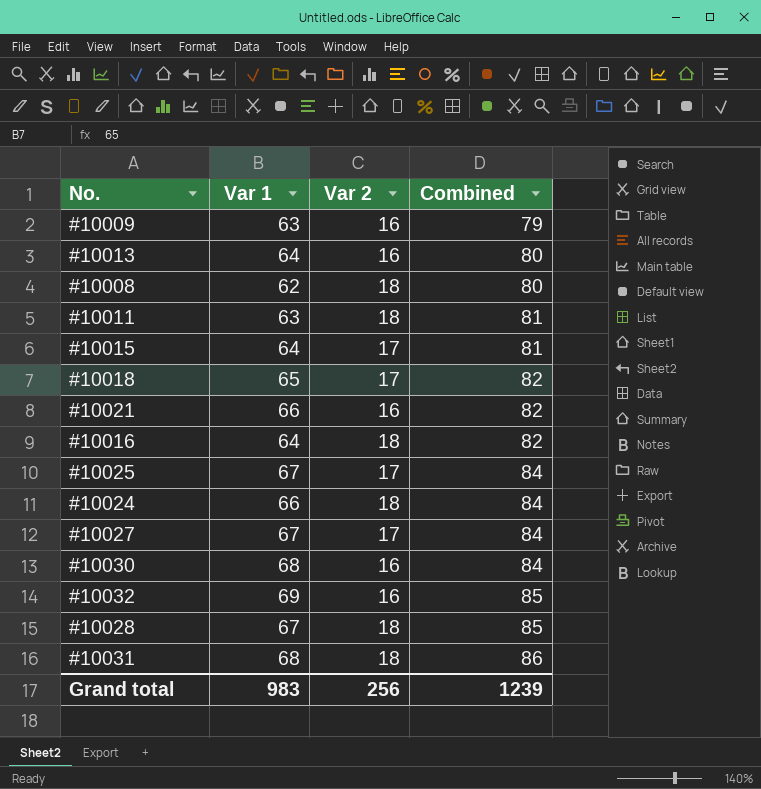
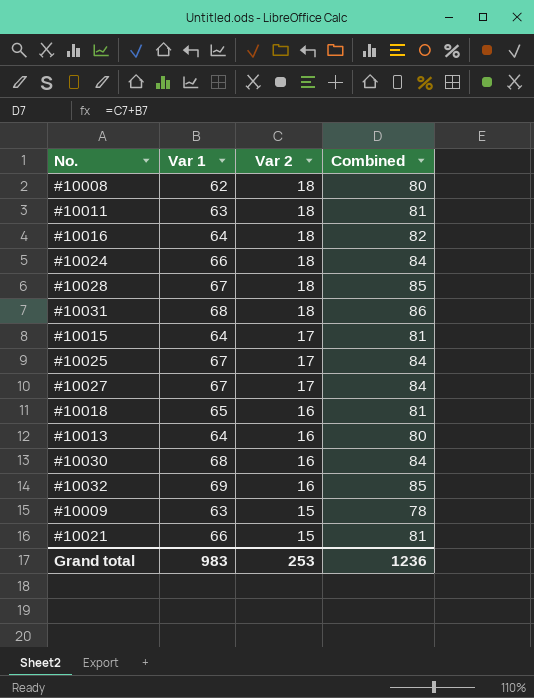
row order: Combined ascending -> Var 2 descending
#10018 | Var 2: 17 -> 16
#10018 | Combined: 82 -> 81
#10009 | Var 2: 16 -> 15
#10009 | Combined: 79 -> 78
#10021 | Var 2: 16 -> 15
#10021 | Combined: 82 -> 81
Grand total | Var 2: 256 -> 253
Grand total | Combined: 1239 -> 1236

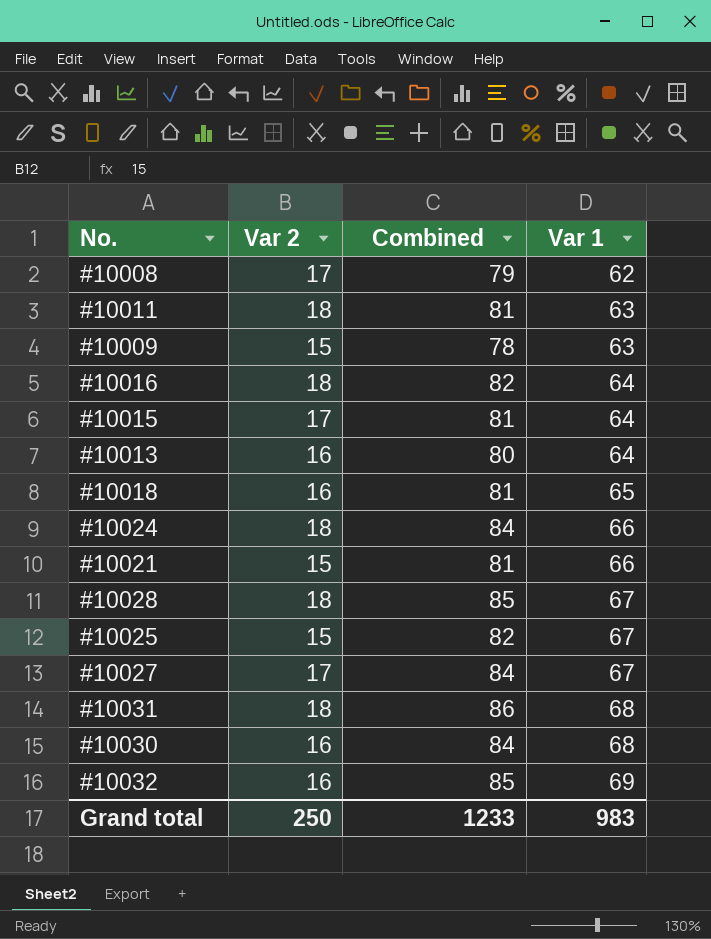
row order: Var 2 descending -> Var 1 ascending
column Var 1 | position: 2 -> 4
#10008 | Var 2: 18 -> 17
#10008 | Combined: 80 -> 79
#10025 | Var 2: 17 -> 15
#10025 | Combined: 84 -> 82
Grand total | Var 2: 253 -> 250
Grand total | Combined: 1236 -> 1233

